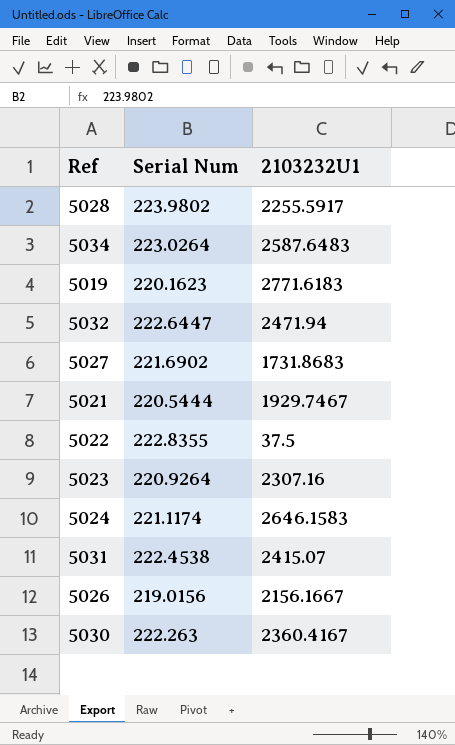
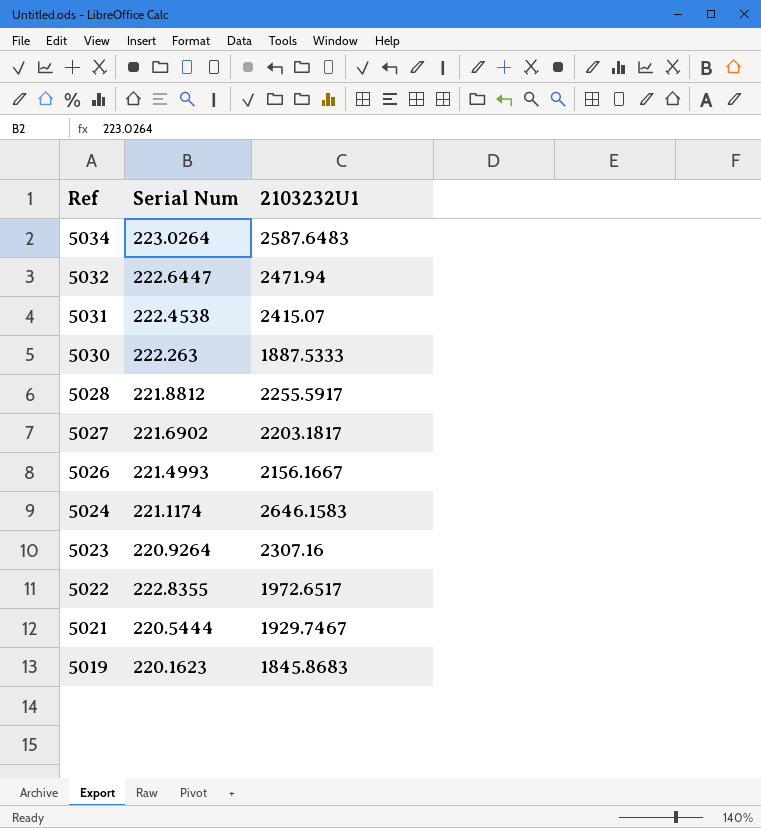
row order: none -> Ref descending
5030 | 2103232U1: 2360.4167 -> 1887.5333
5028 | Serial Num: 223.9802 -> 221.8812
5027 | 2103232U1: 1731.8683 -> 2203.1817
5026 | Serial Num: 219.0156 -> 221.4993
5022 | 2103232U1: 37.5 -> 1972.6517
5019 | 2103232U1: 2771.6183 -> 1845.8683

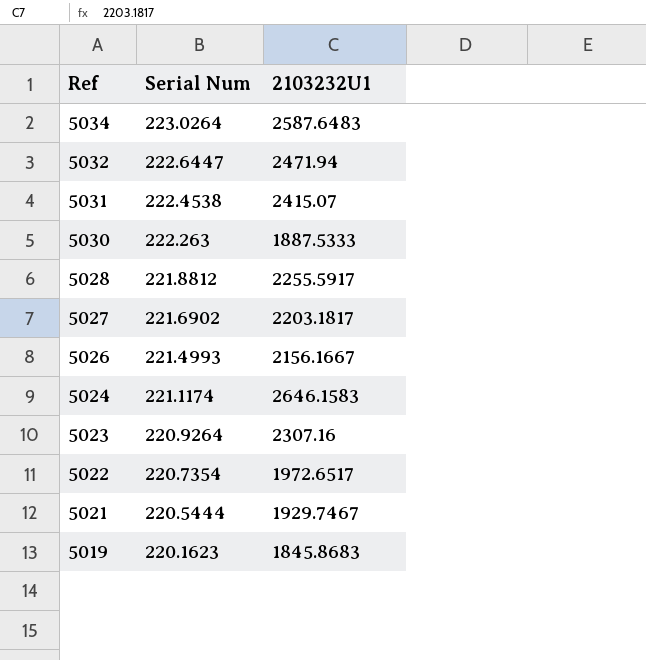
5022 | Serial Num: 222.8355 -> 220.7354

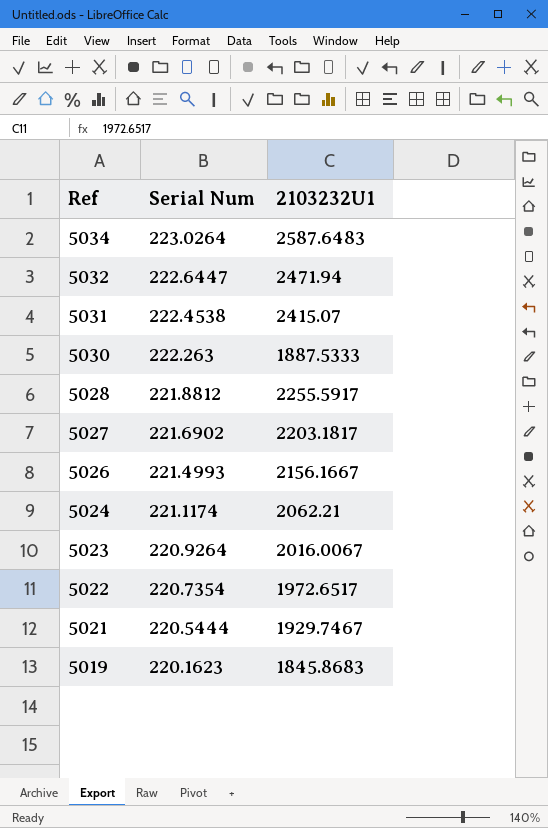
5024 | 2103232U1: 2646.1583 -> 2062.21
5023 | 2103232U1: 2307.16 -> 2016.0067

